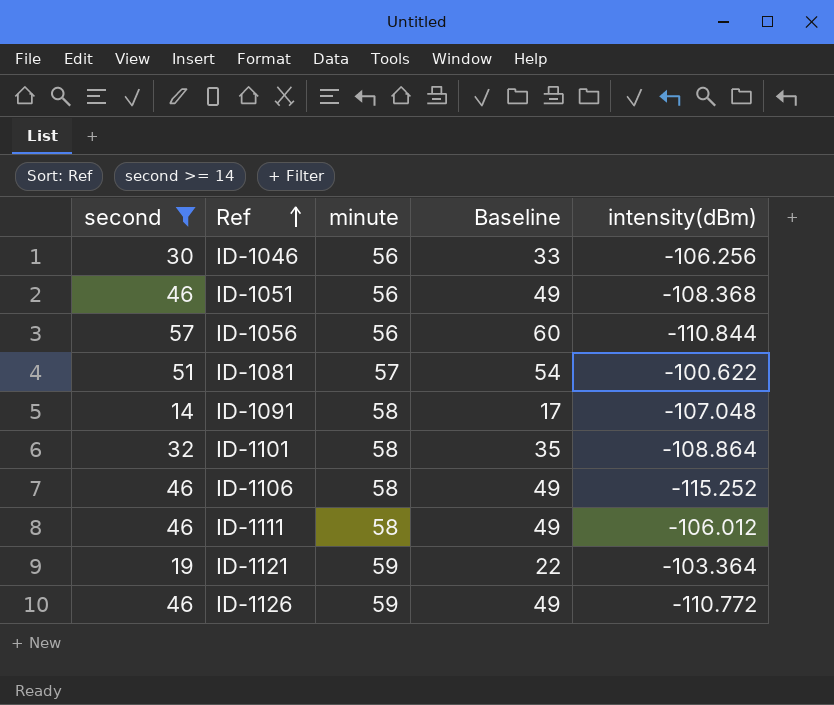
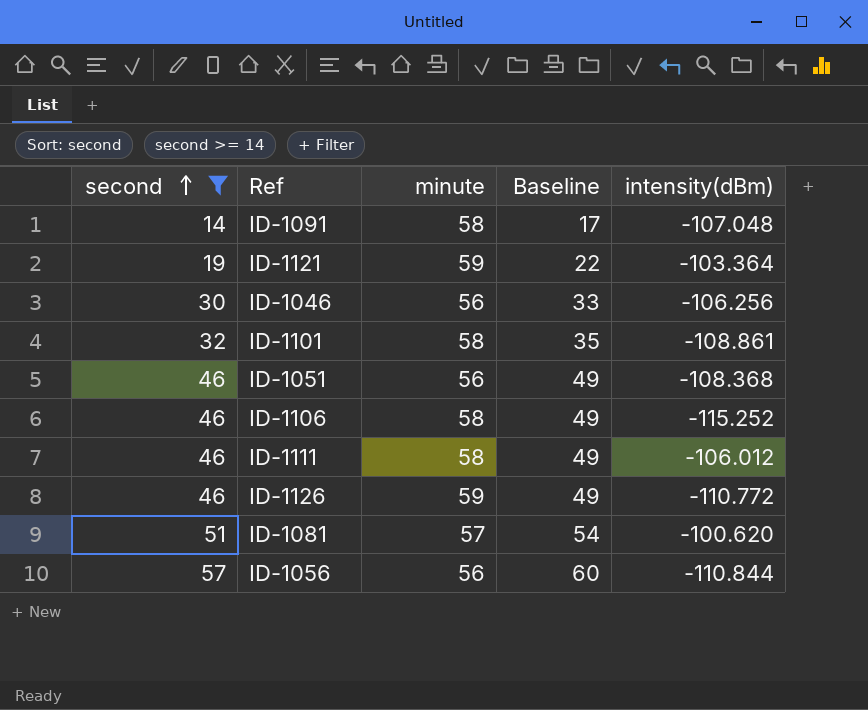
row order: Ref ascending -> second ascending
ID-1101 | intensity(dBm): -108.864 -> -108.861
ID-1081 | intensity(dBm): -100.622 -> -100.620

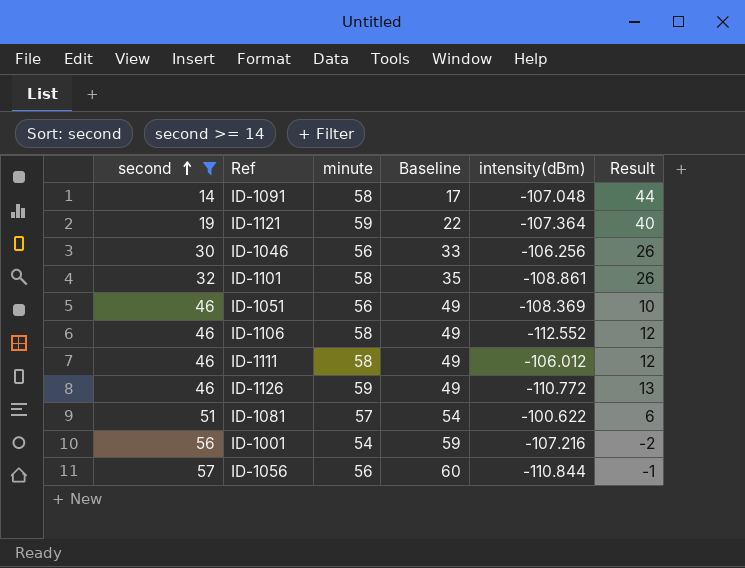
column Result | formula: none -> [minute] - [second]
ID-1121 | intensity(dBm): -103.364 -> -107.364
ID-1051 | intensity(dBm): -108.368 -> -108.369
ID-1106 | intensity(dBm): -115.252 -> -112.552
ID-1081 | intensity(dBm): -100.620 -> -100.622
row ID-1001: none -> 56 | 54 | 59 | -107.216 | -2

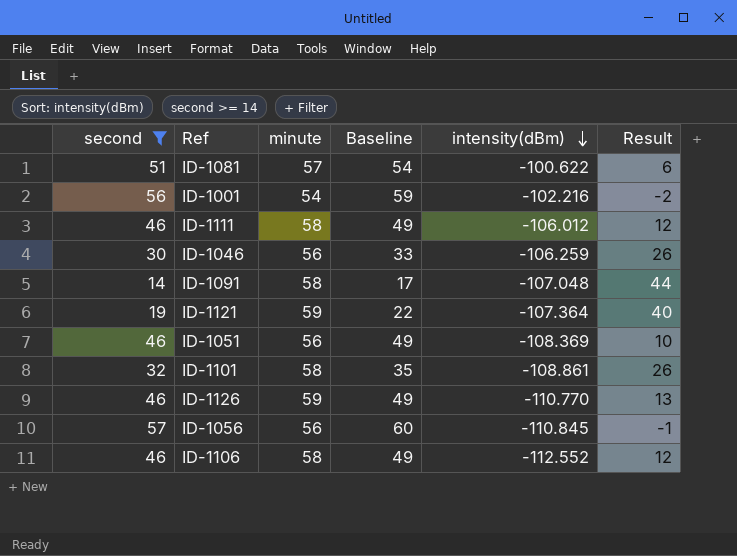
row order: second ascending -> intensity(dBm) descending
ID-1001 | intensity(dBm): -107.216 -> -102.216
ID-1046 | intensity(dBm): -106.256 -> -106.259
ID-1126 | intensity(dBm): -110.772 -> -110.770
ID-1056 | intensity(dBm): -110.844 -> -110.845

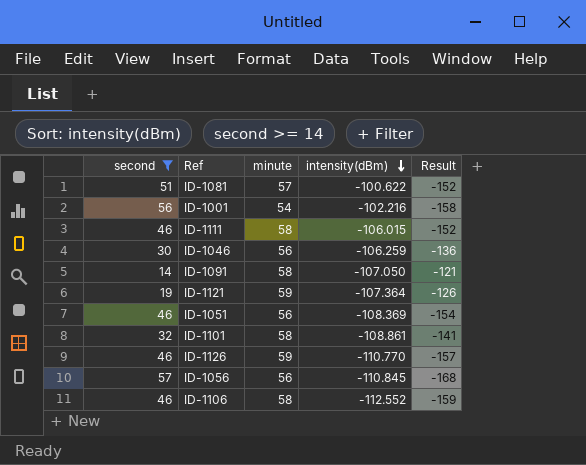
column Baseline | formula: [second] + 3 -> none
column Result | formula: [minute] - [second] -> [intensity(dBm)] - [second]
ID-1111 | intensity(dBm): -106.012 -> -106.015
ID-1091 | intensity(dBm): -107.048 -> -107.050

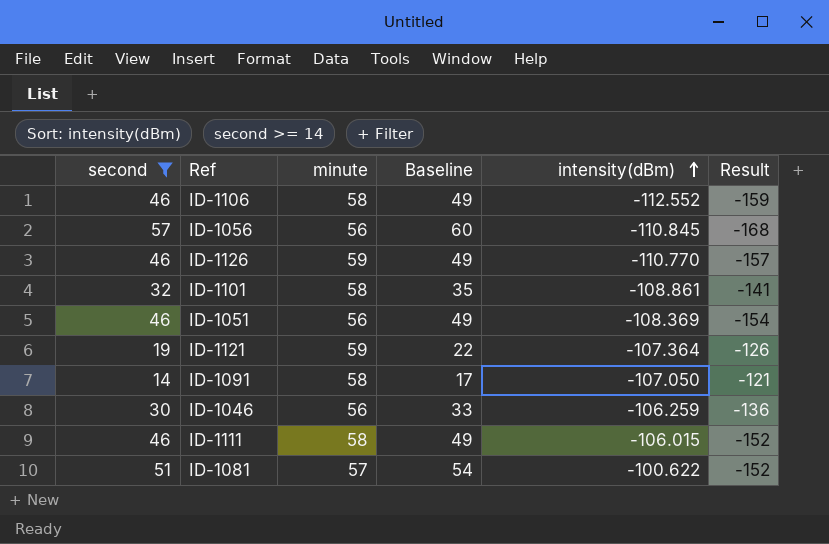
row order: intensity(dBm) descending -> intensity(dBm) ascending
column Baseline | formula: none -> [second] + 3
row ID-1001: 56 | 54 | -102.216 | -158 -> none

